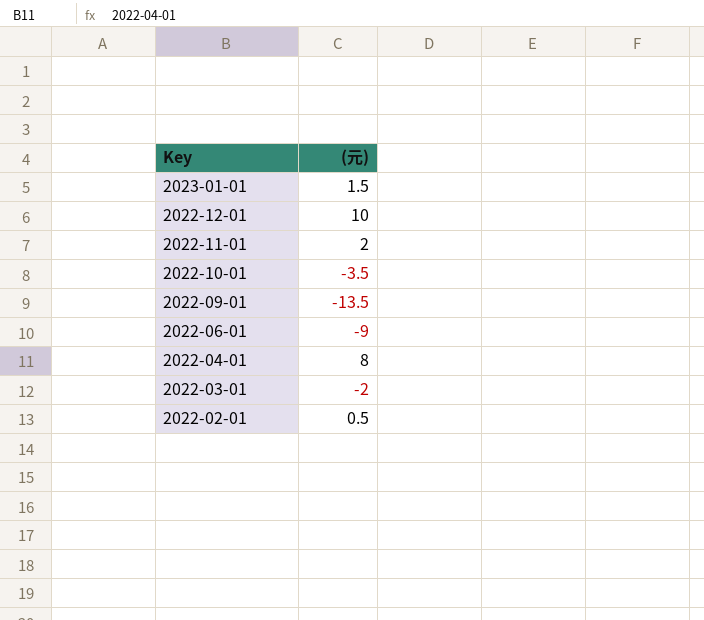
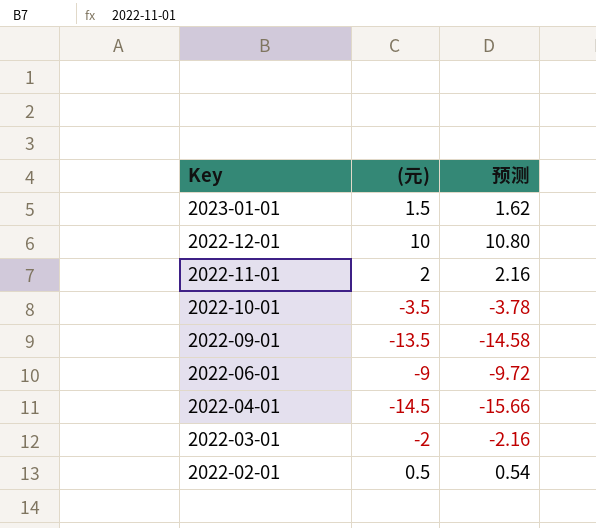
column 预测 | formula: none -> [(元)] * 1.08
2022-04-01 | (元): 8 -> -14.5

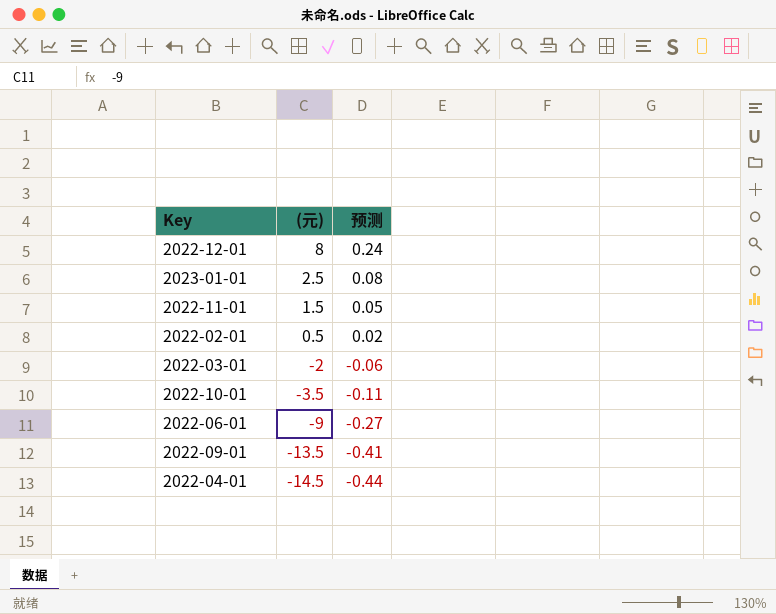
row order: Key descending -> (元) descending
column 预测 | formula: [(元)] * 1.08 -> [(元)] * 0.03
2022-12-01 | (元): 10 -> 8
2023-01-01 | (元): 1.5 -> 2.5
2022-11-01 | (元): 2 -> 1.5

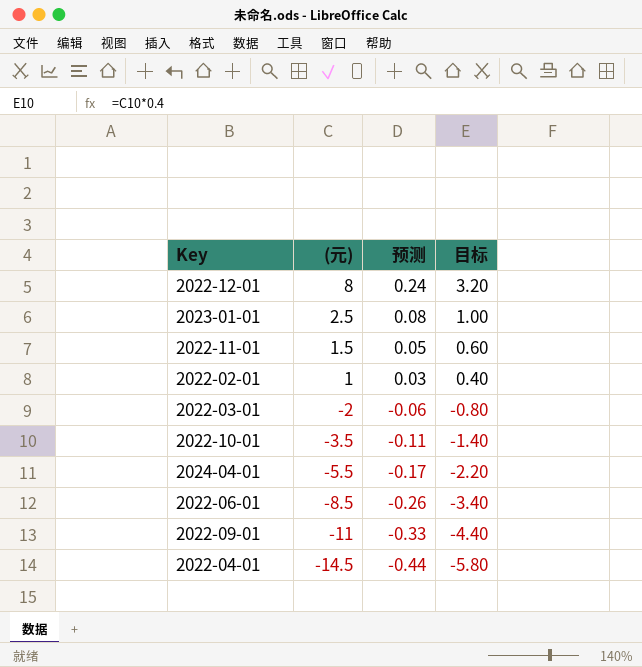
column 目标 | formula: none -> [(元)] * 0.4
2022-02-01 | (元): 0.5 -> 1
2022-02-01 | 预测: 0.02 -> 0.03
row 2024-04-01: none -> -5.5 | -0.17 | -2.20
2022-06-01 | (元): -9 -> -8.5
2022-06-01 | 预测: -0.27 -> -0.26
2022-09-01 | (元): -13.5 -> -11
2022-09-01 | 预测: -0.41 -> -0.33

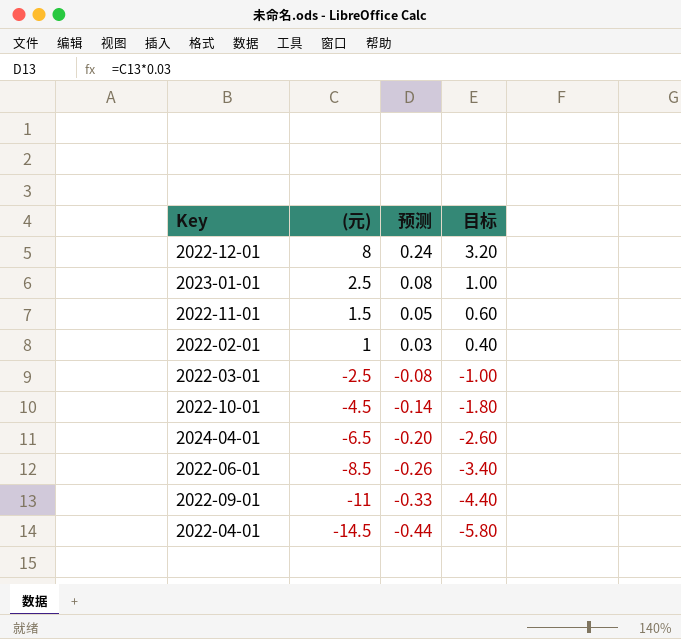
2022-03-01 | (元): -2 -> -2.5
2022-03-01 | 预测: -0.06 -> -0.08
2022-03-01 | 目标: -0.80 -> -1.00
2022-10-01 | (元): -3.5 -> -4.5
2022-10-01 | 预测: -0.11 -> -0.14
2022-10-01 | 目标: -1.40 -> -1.80
2024-04-01 | (元): -5.5 -> -6.5
2024-04-01 | 预测: -0.17 -> -0.20
2024-04-01 | 目标: -2.20 -> -2.60

